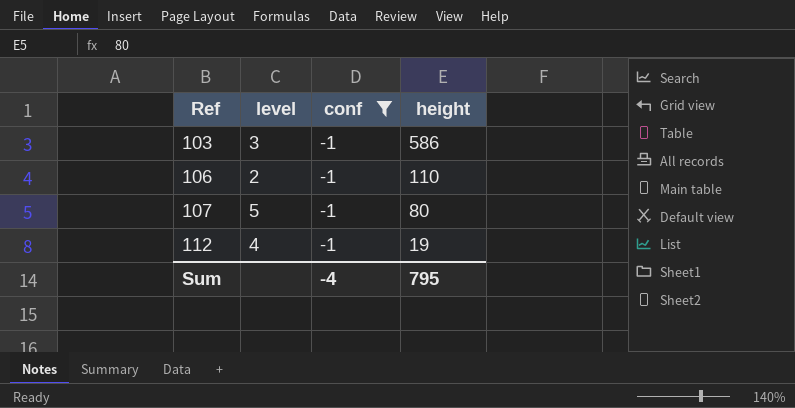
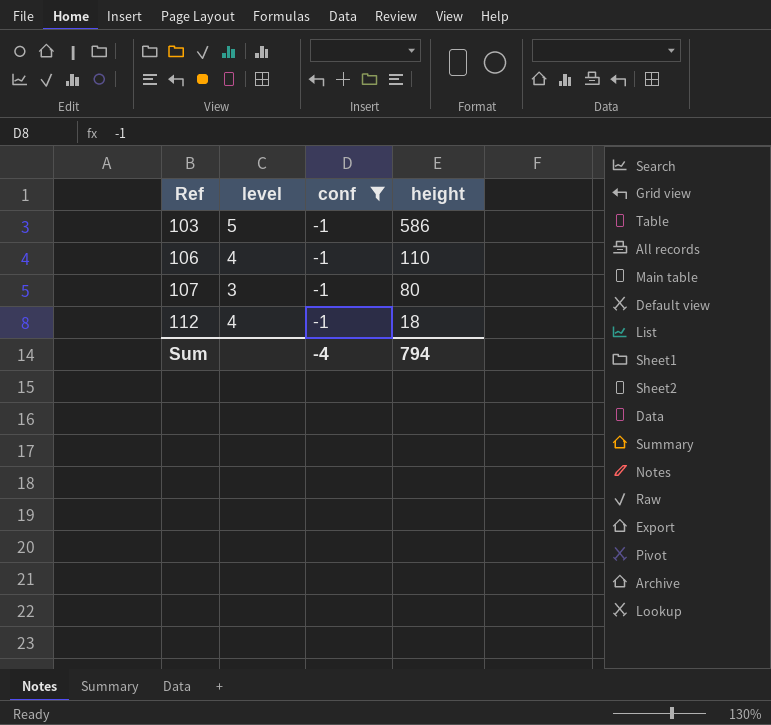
103 | level: 3 -> 5
106 | level: 2 -> 4
107 | level: 5 -> 3
112 | height: 19 -> 18
Sum | height: 795 -> 794

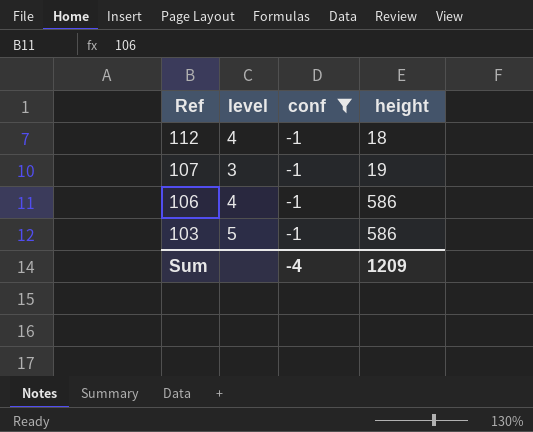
row order: Ref ascending -> Ref descending
107 | height: 80 -> 19
106 | height: 110 -> 586
Sum | height: 794 -> 1209

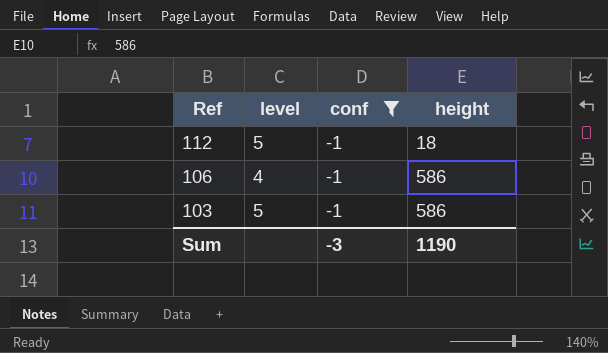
row 107: 3 | -1 | 19 -> none
112 | level: 4 -> 5
Sum | conf: -4 -> -3
Sum | height: 1209 -> 1190

